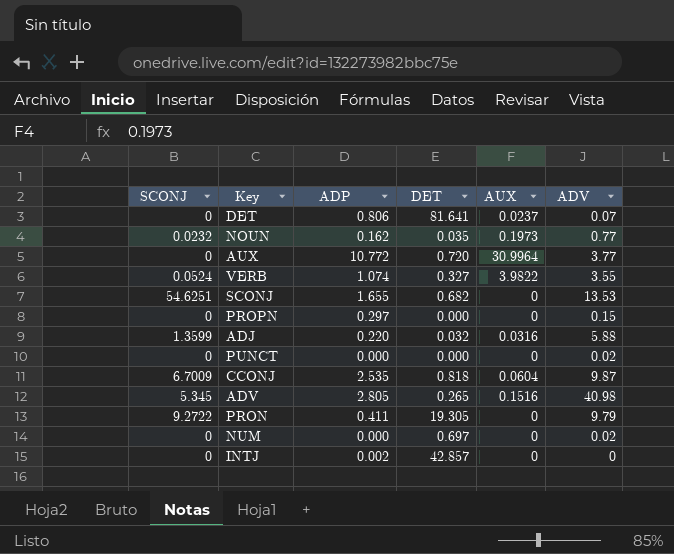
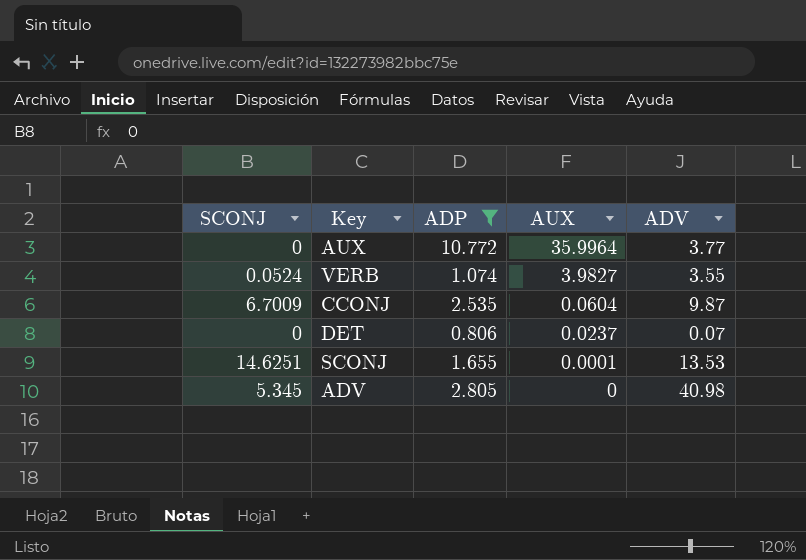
filter: none -> ADP >= 0.806
row order: none -> AUX descending
column DET | position: 4 -> none
AUX | AUX: 30.9964 -> 35.9964
VERB | AUX: 3.9822 -> 3.9827
SCONJ | SCONJ: 54.6251 -> 14.6251
SCONJ | AUX: 0 -> 0.0001
ADV | AUX: 0.1516 -> 0

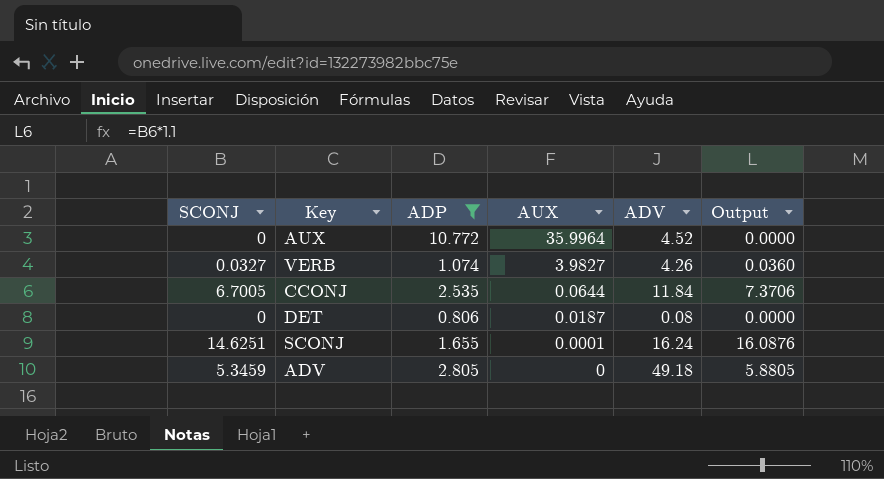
column Output | formula: none -> [SCONJ] * 1.1
AUX | ADV: 3.77 -> 4.52
VERB | SCONJ: 0.0524 -> 0.0327
VERB | ADV: 3.55 -> 4.26
CCONJ | SCONJ: 6.7009 -> 6.7005
CCONJ | AUX: 0.0604 -> 0.0644
CCONJ | ADV: 9.87 -> 11.84
DET | AUX: 0.0237 -> 0.0187
DET | ADV: 0.07 -> 0.08
SCONJ | ADV: 13.53 -> 16.24
ADV | SCONJ: 5.345 -> 5.3459
ADV | ADV: 40.98 -> 49.18

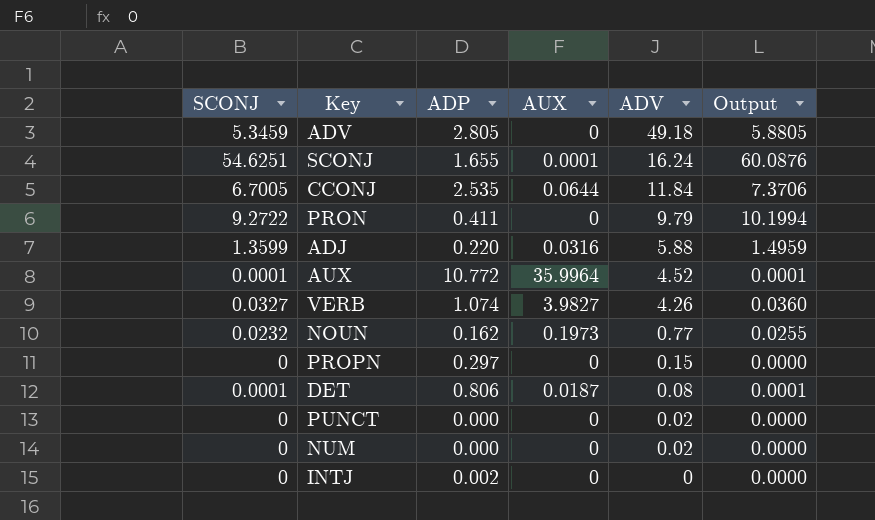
filter: ADP >= 0.806 -> none
row order: AUX descending -> ADV descending
SCONJ | SCONJ: 14.6251 -> 54.6251
SCONJ | Output: 16.0876 -> 60.0876
AUX | SCONJ: 0 -> 0.0001
AUX | Output: 0.0000 -> 0.0001
DET | SCONJ: 0 -> 0.0001
DET | Output: 0.0000 -> 0.0001

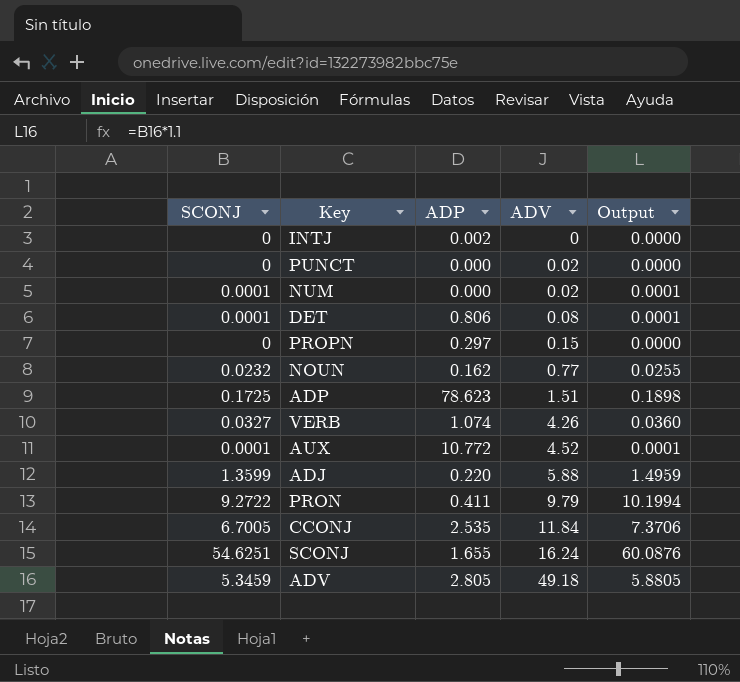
row order: ADV descending -> ADV ascending
column AUX | position: 4 -> none
NUM | SCONJ: 0 -> 0.0001
NUM | Output: 0.0000 -> 0.0001
row ADP: none -> 0.1725 | 78.623 | 1.51 | 0.1898

